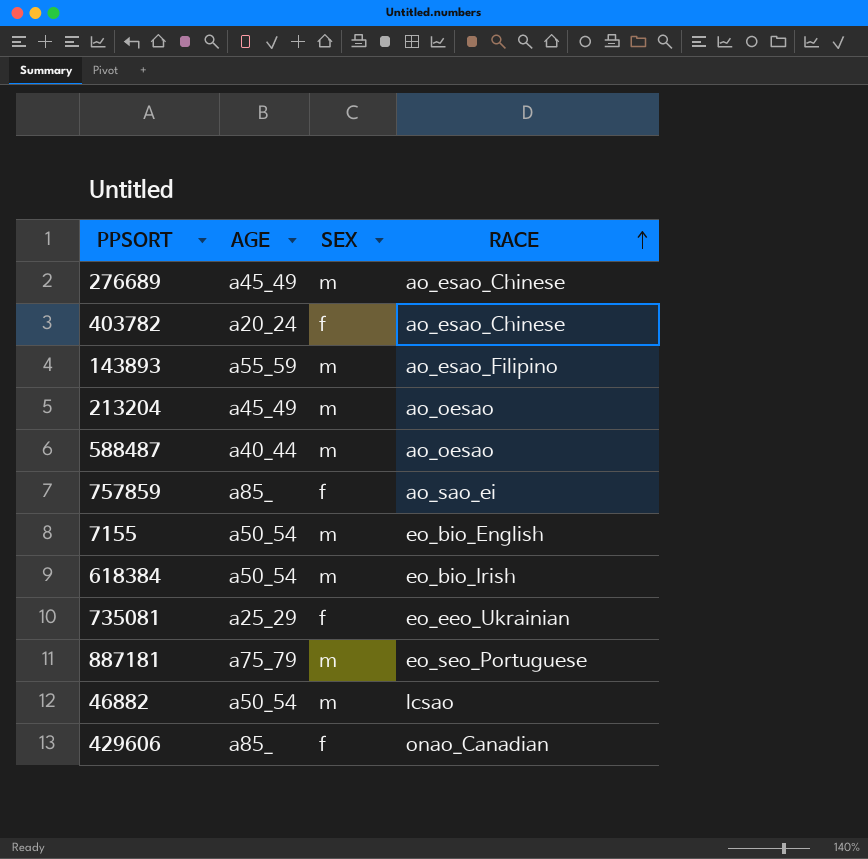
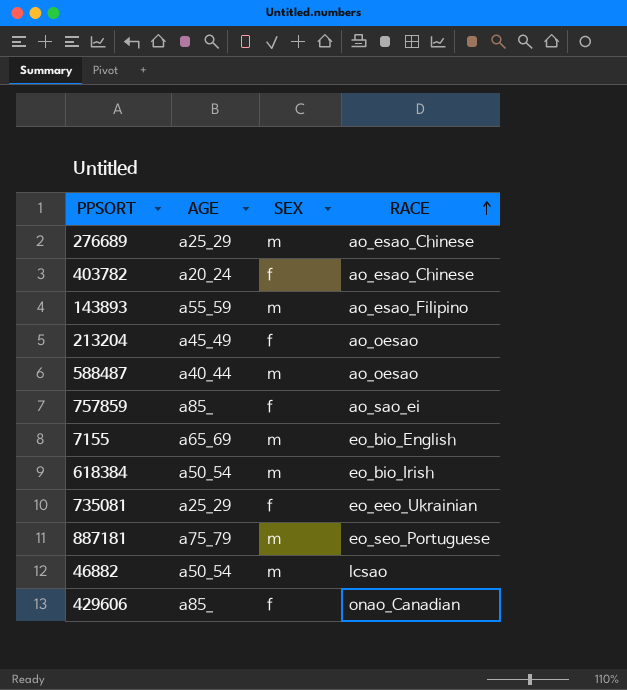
276689 | AGE: a45_49 -> a25_29
213204 | SEX: m -> f
7155 | AGE: a50_54 -> a65_69

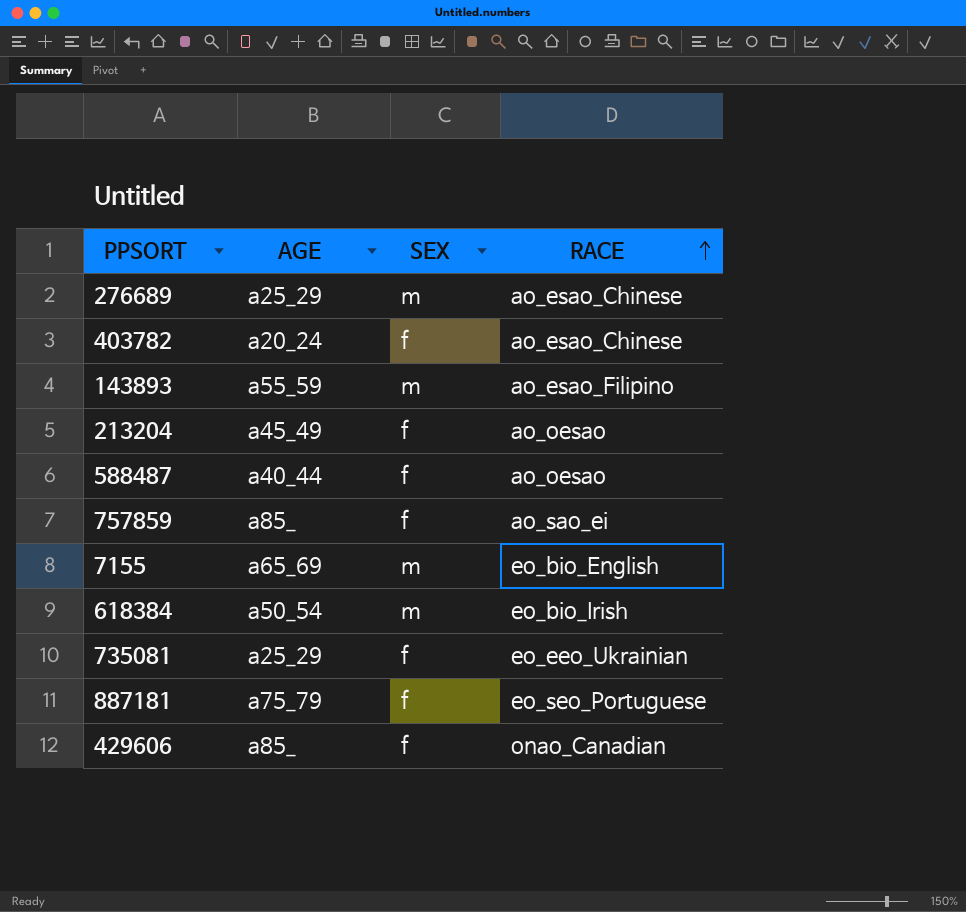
row 46882: a50_54 | m | lcsao -> none
588487 | SEX: m -> f
887181 | SEX: m -> f

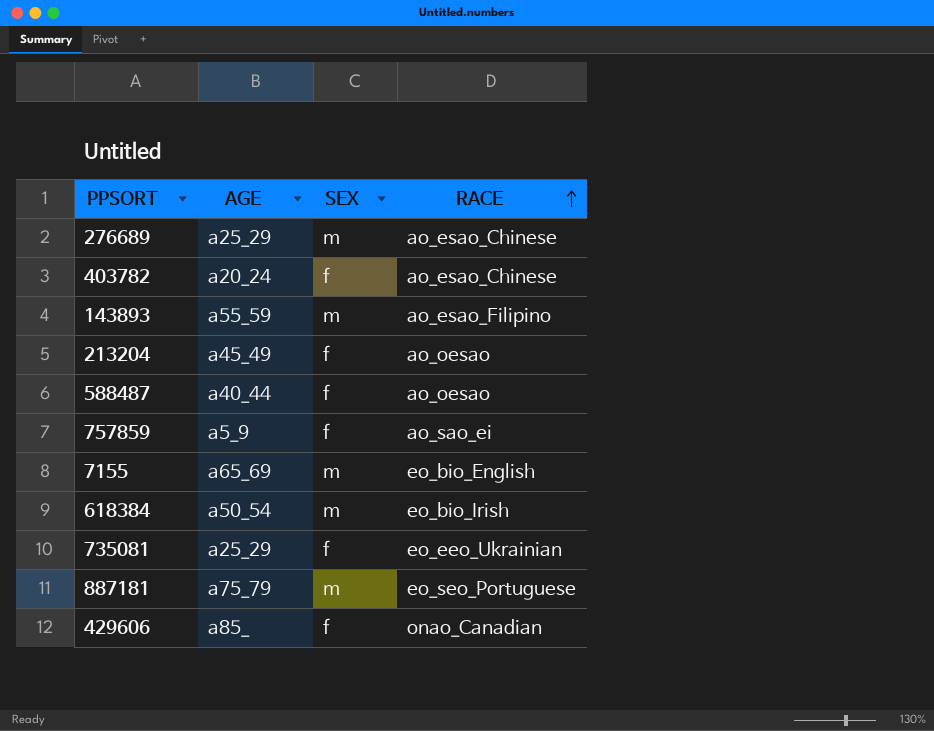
757859 | AGE: a85_ -> a5_9
887181 | SEX: f -> m

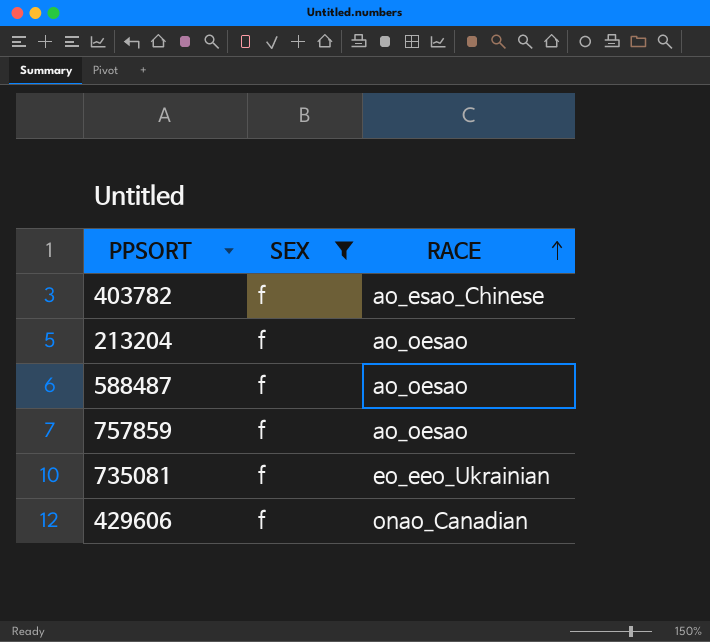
filter: none -> SEX = f
column AGE | position: 2 -> none
757859 | RACE: ao_sao_ei -> ao_oesao

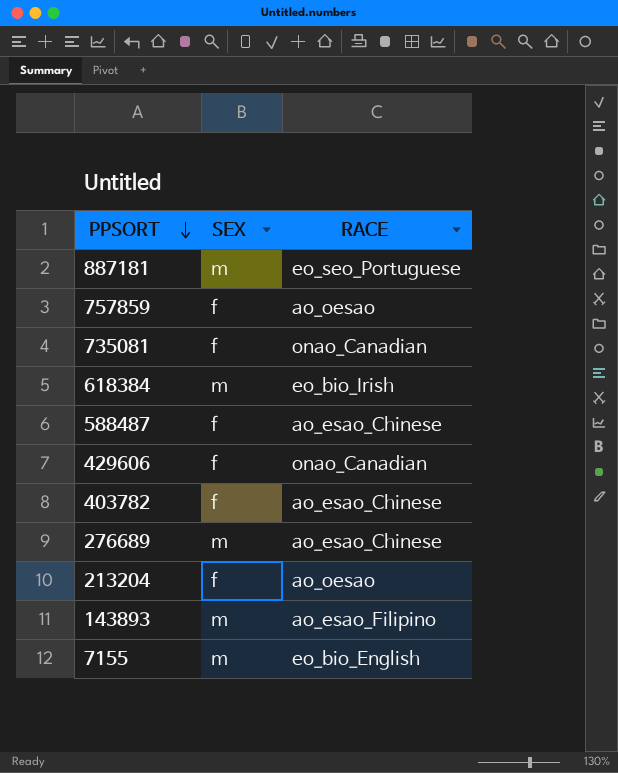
filter: SEX = f -> none
row order: RACE ascending -> PPSORT descending
735081 | RACE: eo_eeo_Ukrainian -> onao_Canadian
588487 | RACE: ao_oesao -> ao_esao_Chinese

